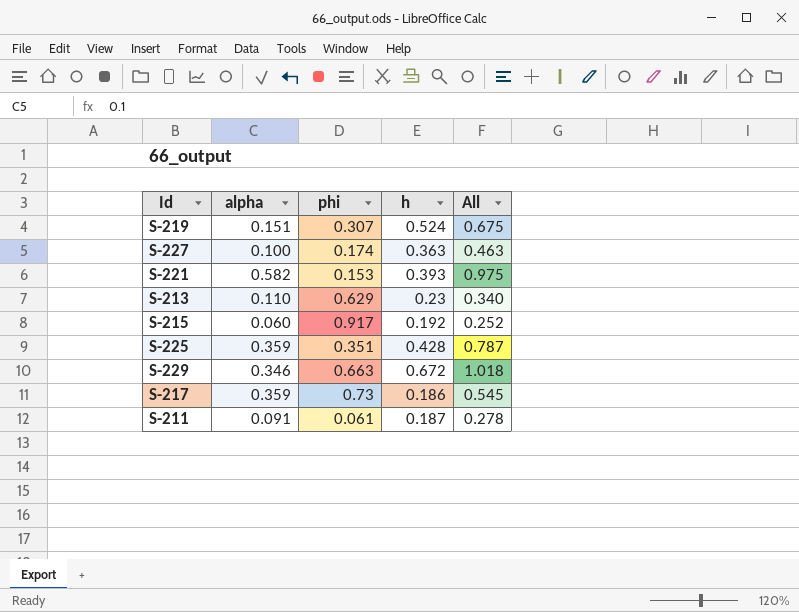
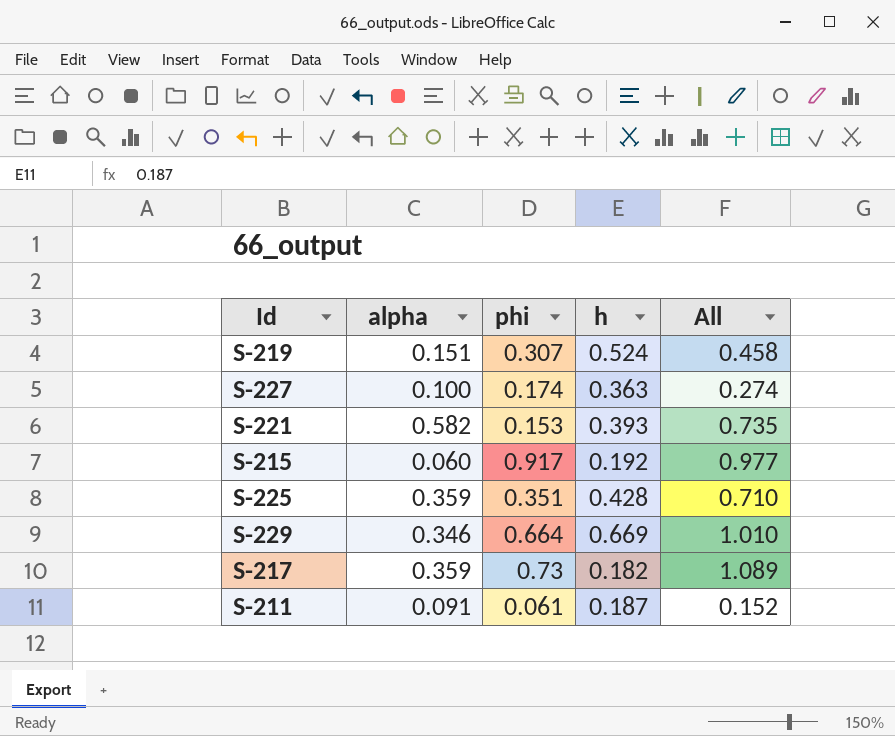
column All | formula: [alpha] + [h] -> [alpha] + [phi]
row S-213: 0.110 | 0.629 | 0.23 | 0.340 -> none
S-229 | phi: 0.663 -> 0.664
S-229 | h: 0.672 -> 0.669
S-217 | h: 0.186 -> 0.182

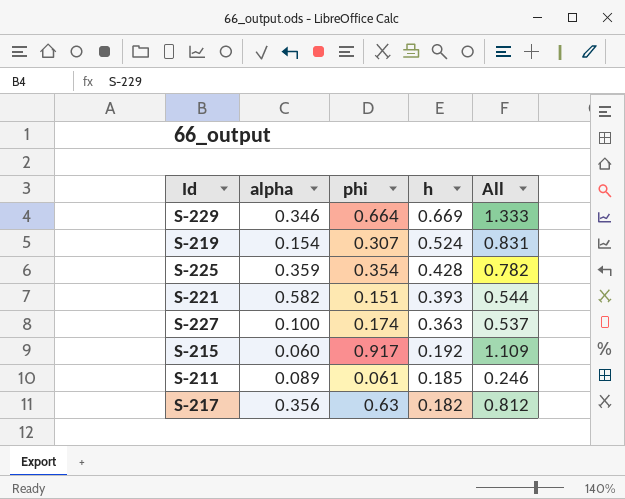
row order: none -> h descending
column All | formula: [alpha] + [phi] -> [phi] + [h]
S-219 | alpha: 0.151 -> 0.154
S-225 | phi: 0.351 -> 0.354
S-221 | phi: 0.153 -> 0.151
S-211 | alpha: 0.091 -> 0.089
S-211 | h: 0.187 -> 0.185
S-217 | alpha: 0.359 -> 0.356
S-217 | phi: 0.73 -> 0.63

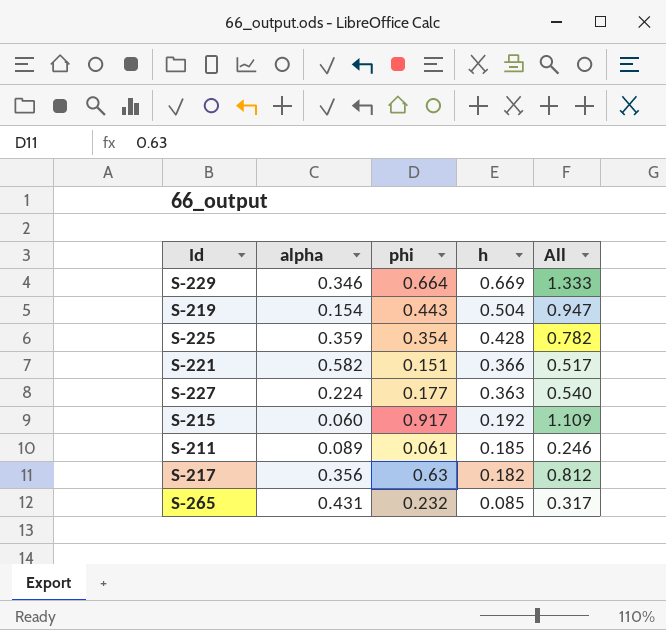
S-219 | phi: 0.307 -> 0.443
S-219 | h: 0.524 -> 0.504
S-219 | All: 0.831 -> 0.947
S-221 | h: 0.393 -> 0.366
S-221 | All: 0.544 -> 0.517
S-227 | alpha: 0.100 -> 0.224
S-227 | phi: 0.174 -> 0.177
S-227 | All: 0.537 -> 0.540
row S-265: none -> 0.431 | 0.232 | 0.085 | 0.317

